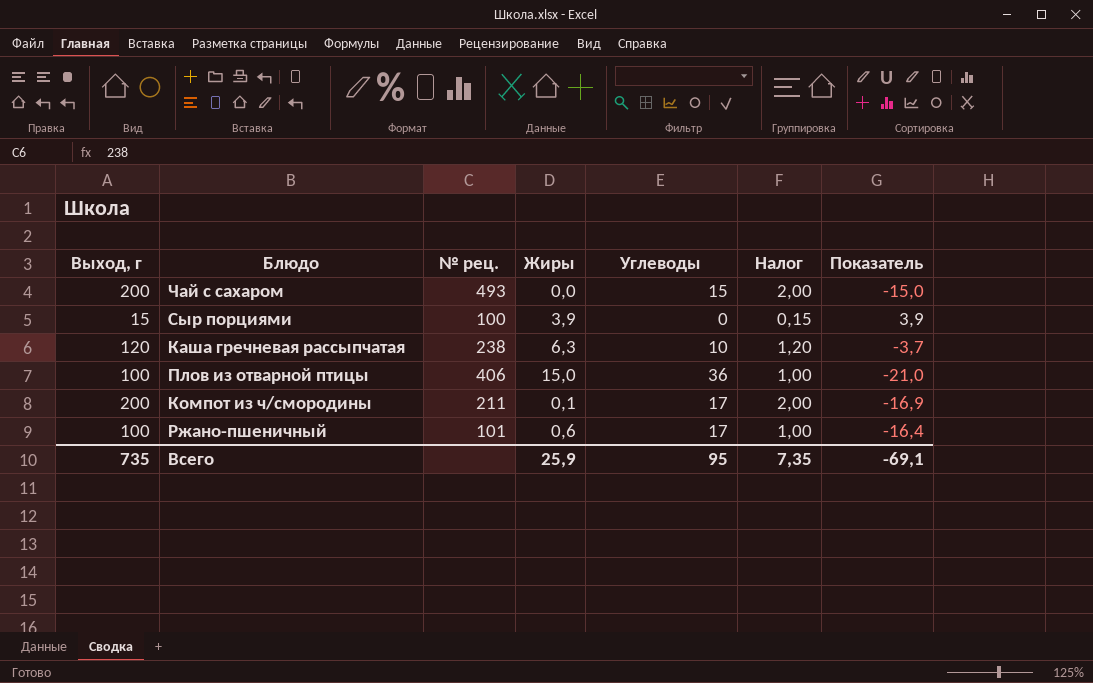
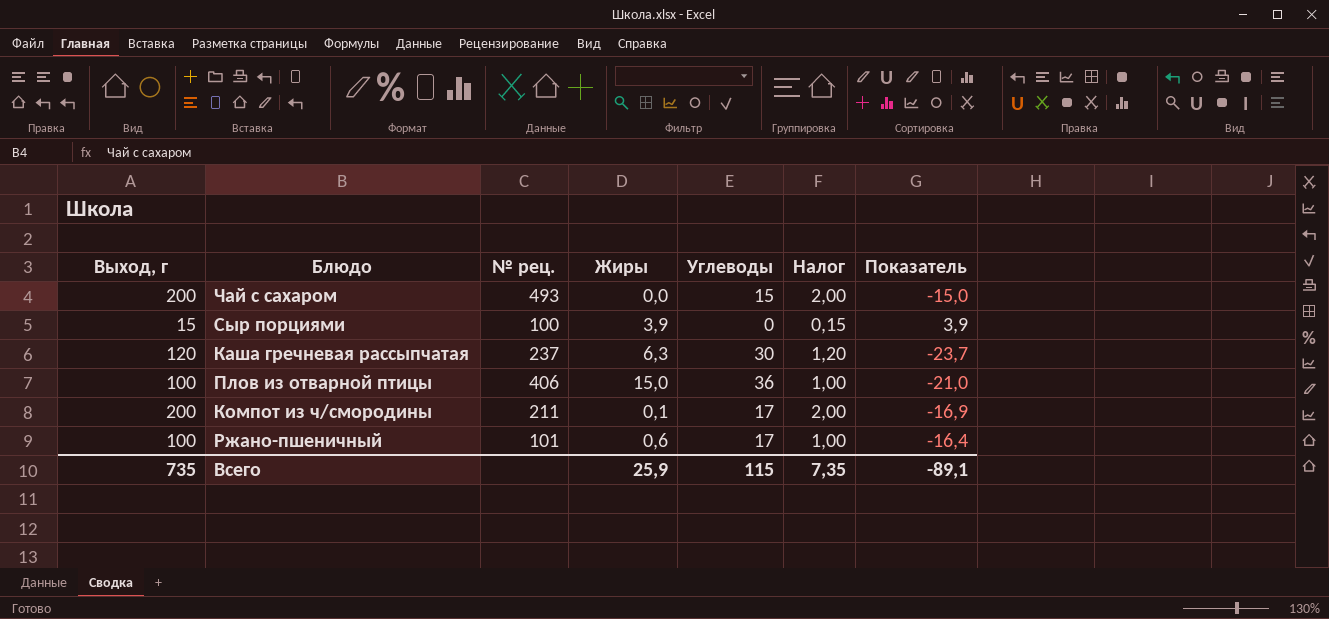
Каша гречневая рассыпчатая | № рец.: 238 -> 237
Каша гречневая рассыпчатая | Углеводы: 10 -> 30
Каша гречневая рассыпчатая | Показатель: -3,7 -> -23,7
Всего | Углеводы: 95 -> 115
Всего | Показатель: -69,1 -> -89,1

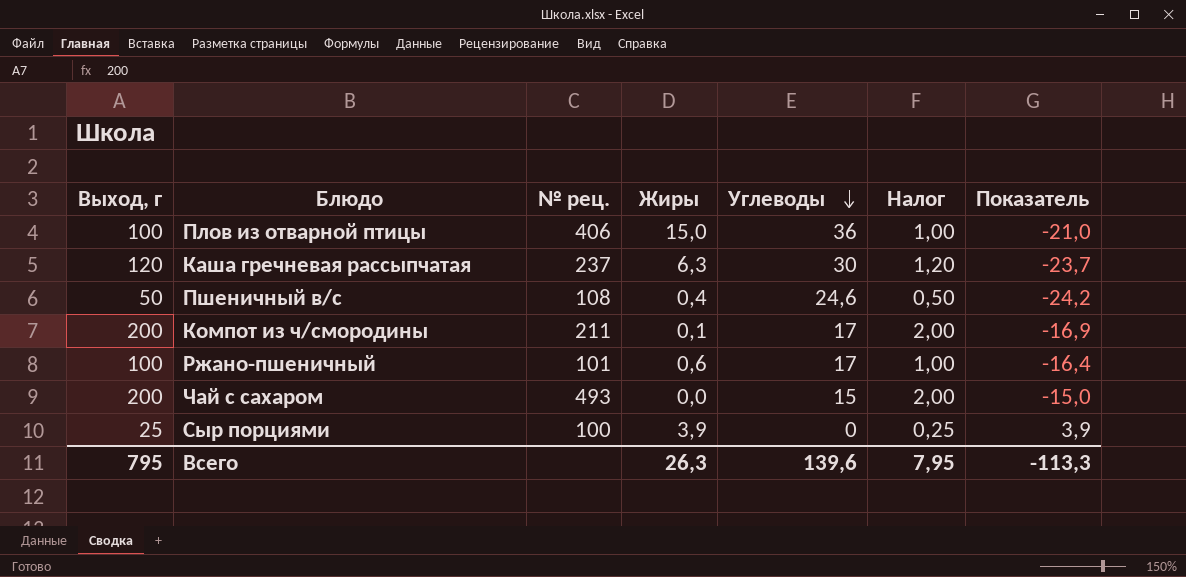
row order: none -> Углеводы descending
row Пшеничный в/с: none -> 50 | 108 | 0,4 | 24,6 | 0,50 | -24,2
Сыр порциями | Выход, г: 15 -> 25
Сыр порциями | Налог: 0,15 -> 0,25
Всего | Выход, г: 735 -> 795
Всего | Жиры: 25,9 -> 26,3
Всего | Углеводы: 115 -> 139,6
Всего | Налог: 7,35 -> 7,95
Всего | Показатель: -89,1 -> -113,3

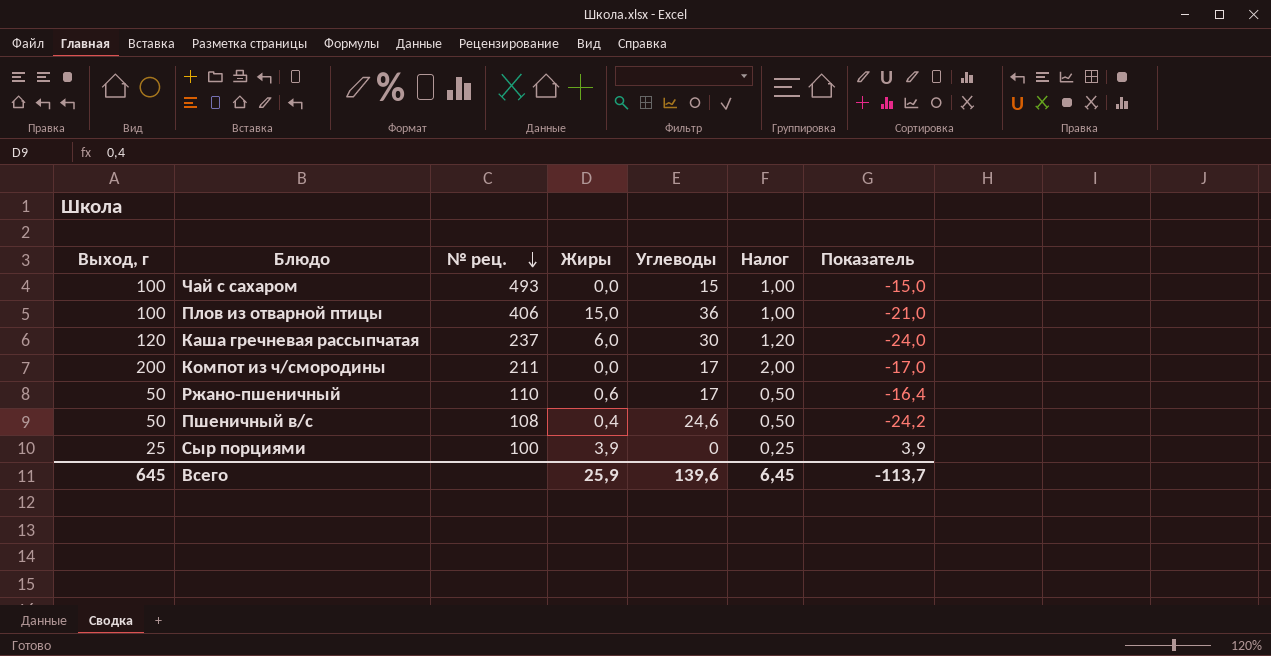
row order: Углеводы descending -> № рец. descending
Чай с сахаром | Выход, г: 200 -> 100
Чай с сахаром | Налог: 2,00 -> 1,00
Каша гречневая рассыпчатая | Жиры: 6,3 -> 6,0
Каша гречневая рассыпчатая | Показатель: -23,7 -> -24,0
Компот из ч/смородины | Жиры: 0,1 -> 0,0
Компот из ч/смородины | Показатель: -16,9 -> -17,0
Ржано-пшеничный | Выход, г: 100 -> 50
Ржано-пшеничный | № рец.: 101 -> 110
Ржано-пшеничный | Налог: 1,00 -> 0,50
Всего | Выход, г: 795 -> 645
Всего | Жиры: 26,3 -> 25,9
Всего | Налог: 7,95 -> 6,45
Всего | Показатель: -113,3 -> -113,7

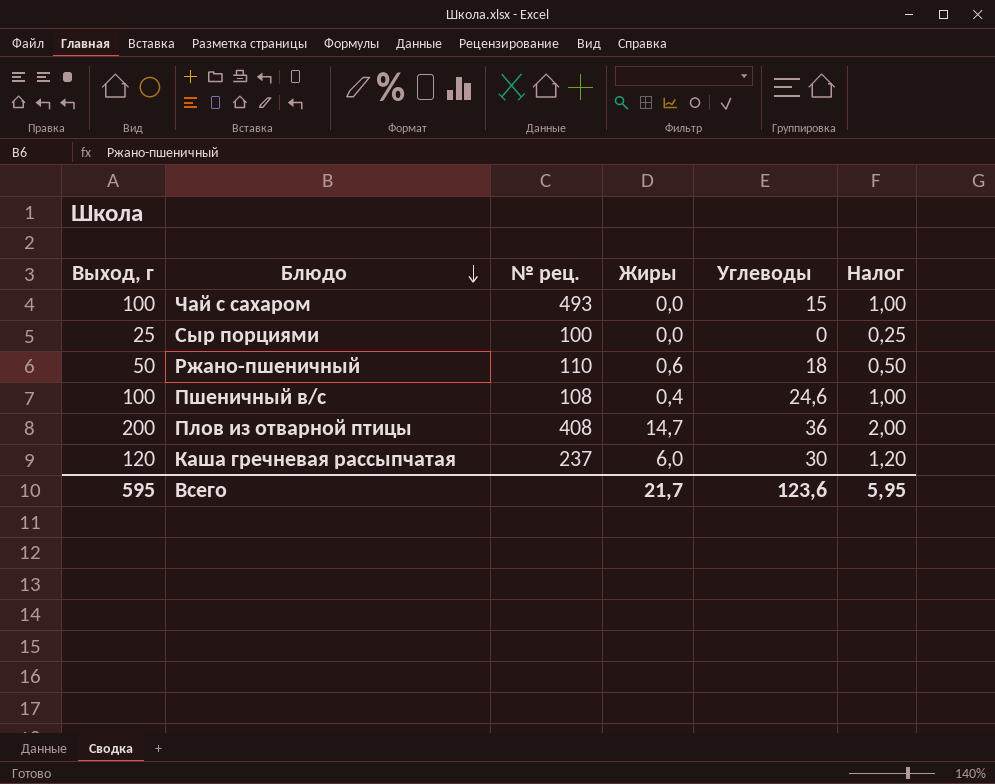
row order: № рец. descending -> Блюдо descending
column Показатель | formula: [Жиры] - [Углеводы] -> none
row Компот из ч/смородины: 200 | 211 | 0,0 | 17 | 2,00 | -17,0 -> none
Сыр порциями | Жиры: 3,9 -> 0,0
Ржано-пшеничный | Углеводы: 17 -> 18
Пшеничный в/с | Выход, г: 50 -> 100
Пшеничный в/с | Налог: 0,50 -> 1,00
Плов из отварной птицы | Выход, г: 100 -> 200
Плов из отварной птицы | № рец.: 406 -> 408
Плов из отварной птицы | Жиры: 15,0 -> 14,7
Плов из отварной птицы | Налог: 1,00 -> 2,00
Всего | Выход, г: 645 -> 595
Всего | Жиры: 25,9 -> 21,7
Всего | Углеводы: 139,6 -> 123,6
Всего | Налог: 6,45 -> 5,95

